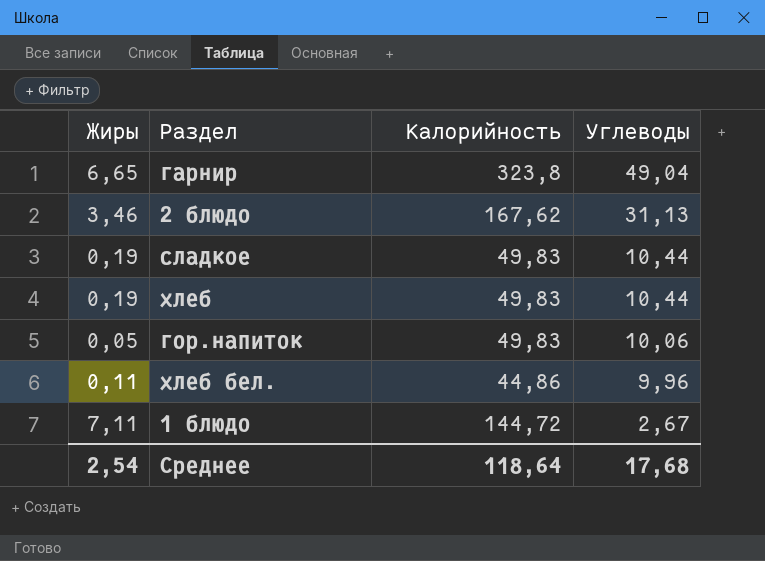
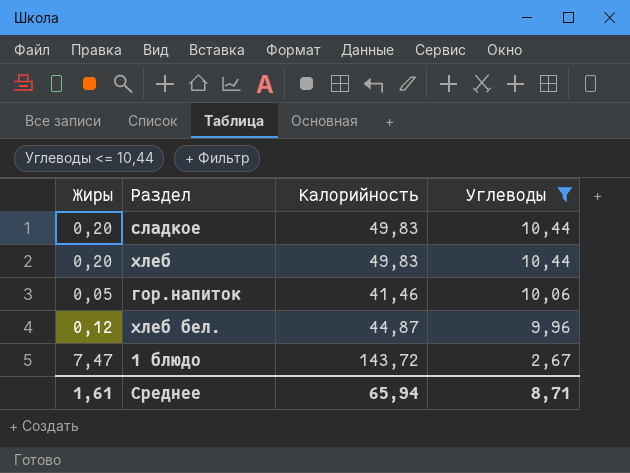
filter: none -> Углеводы <= 10,44
сладкое | Жиры: 0,19 -> 0,20
хлеб | Жиры: 0,19 -> 0,20
гор.напиток | Калорийность: 49,83 -> 41,46
хлеб бел. | Жиры: 0,11 -> 0,12
хлеб бел. | Калорийность: 44,86 -> 44,87
1 блюдо | Жиры: 7,11 -> 7,47
1 блюдо | Калорийность: 144,72 -> 143,72
Среднее | Жиры: 2,54 -> 1,61
Среднее | Калорийность: 118,64 -> 65,94
Среднее | Углеводы: 17,68 -> 8,71

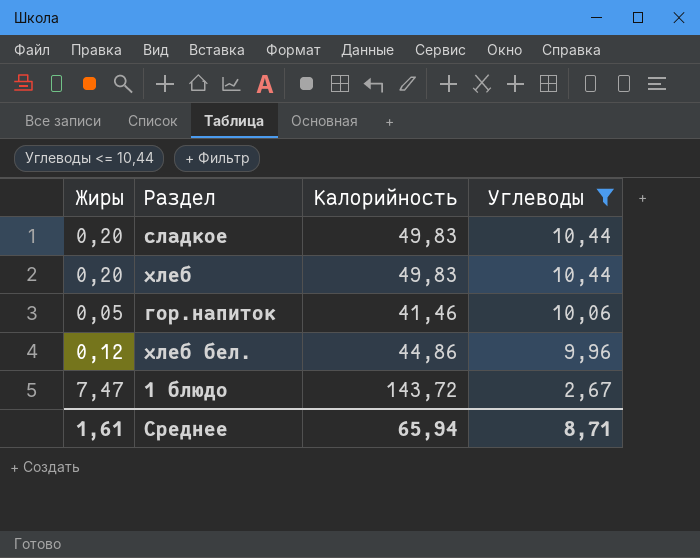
хлеб бел. | Калорийность: 44,87 -> 44,86

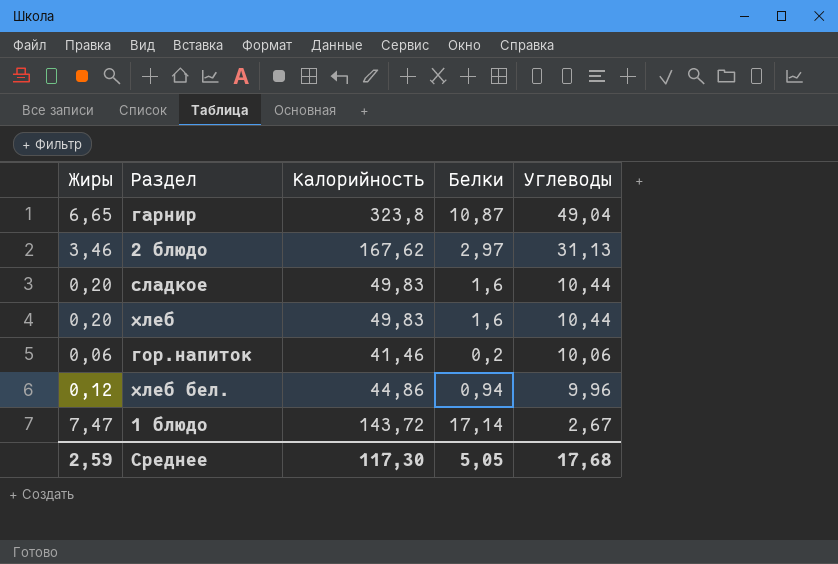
filter: Углеводы <= 10,44 -> none
column Белки | position: none -> 4
гор.напиток | Жиры: 0,05 -> 0,06
Среднее | Жиры: 1,61 -> 2,59
Среднее | Калорийность: 65,94 -> 117,30
Среднее | Углеводы: 8,71 -> 17,68

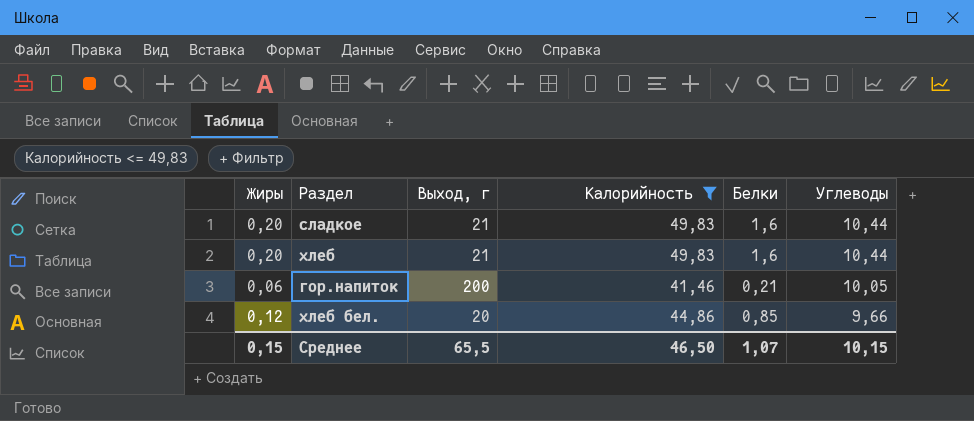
filter: none -> Калорийность <= 49,83
column Выход, г | position: none -> 3
гор.напиток | Белки: 0,2 -> 0,21
гор.напиток | Углеводы: 10,06 -> 10,05
хлеб бел. | Белки: 0,94 -> 0,85
хлеб бел. | Углеводы: 9,96 -> 9,66
Среднее | Жиры: 2,59 -> 0,15
Среднее | Калорийность: 117,30 -> 46,50
Среднее | Белки: 5,05 -> 1,07
Среднее | Углеводы: 17,68 -> 10,15

